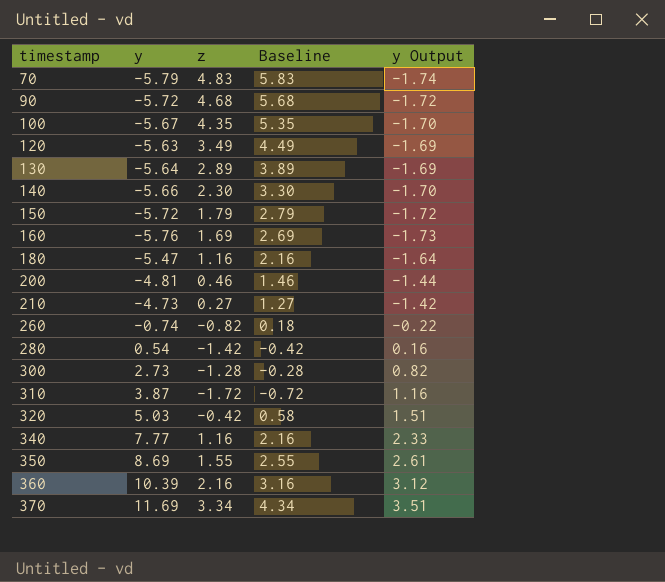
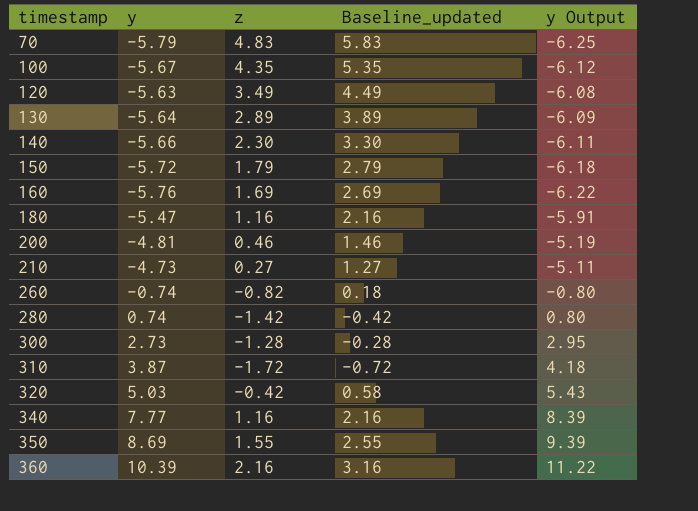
column name: Baseline -> Baseline_updated
column y Output | formula: [y] * 0.3 -> [y] * 1.08
row 90: -5.72 | 4.68 | 5.68 | -1.72 -> none
row 370: 11.69 | 3.34 | 4.34 | 3.51 -> none
280 | y: 0.54 -> 0.74

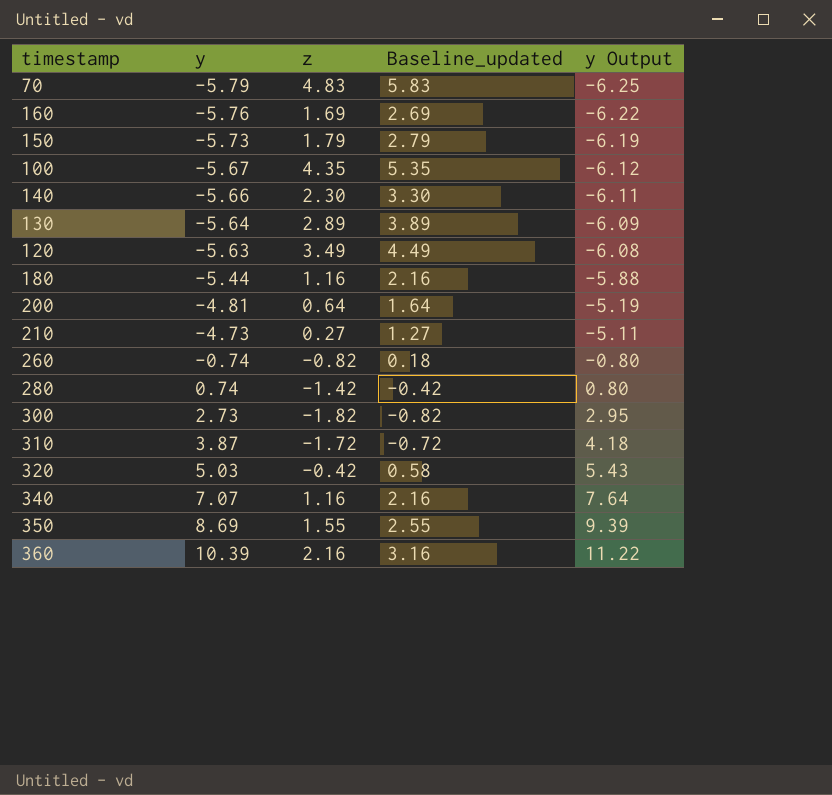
row order: timestamp ascending -> y ascending
150 | y: -5.72 -> -5.73
150 | y Output: -6.18 -> -6.19
180 | y: -5.47 -> -5.44
180 | y Output: -5.91 -> -5.88
200 | z: 0.46 -> 0.64
200 | Baseline_updated: 1.46 -> 1.64
300 | z: -1.28 -> -1.82
300 | Baseline_updated: -0.28 -> -0.82
340 | y: 7.77 -> 7.07
340 | y Output: 8.39 -> 7.64

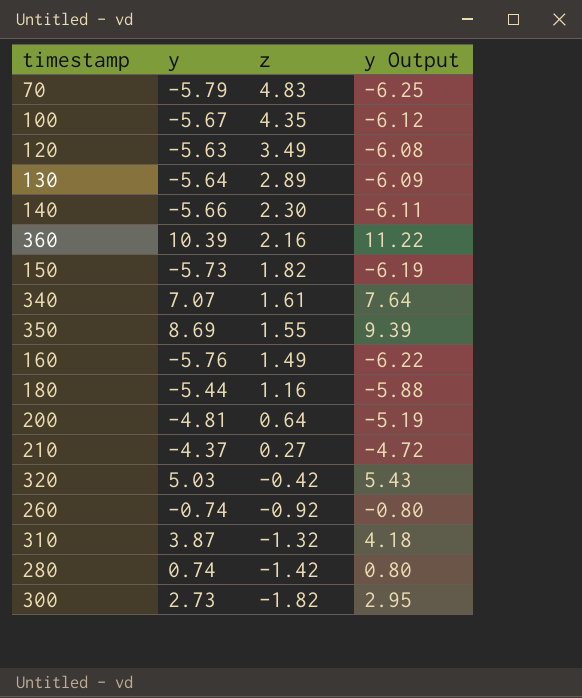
row order: y ascending -> z descending
column Baseline_updated | formula: [z] + 1 -> none
150 | z: 1.79 -> 1.82
340 | z: 1.16 -> 1.61
160 | z: 1.69 -> 1.49
210 | y: -4.73 -> -4.37
210 | y Output: -5.11 -> -4.72
260 | z: -0.82 -> -0.92
310 | z: -1.72 -> -1.32

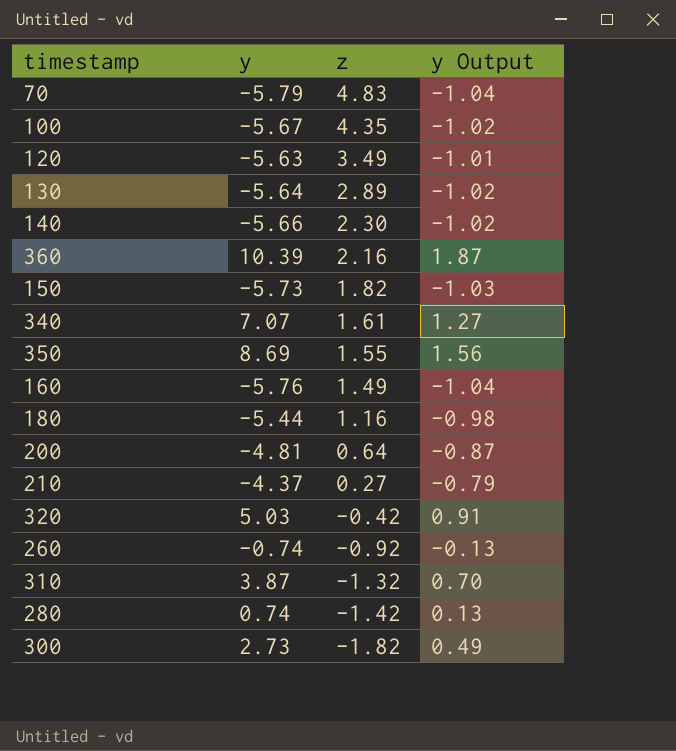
column y Output | formula: [y] * 1.08 -> [y] * 0.18

